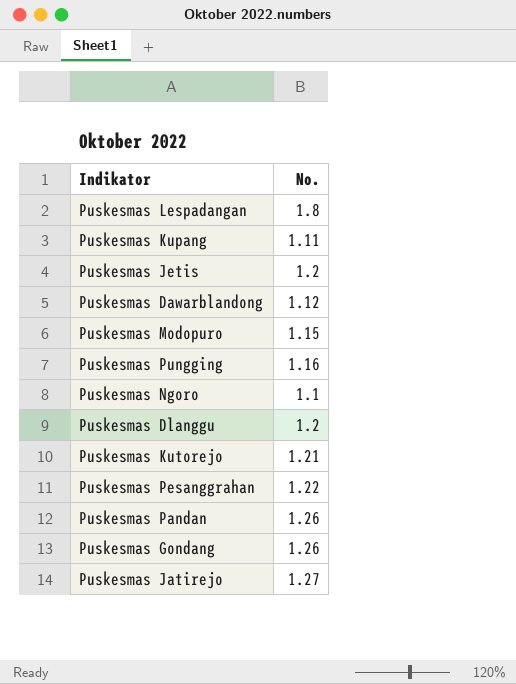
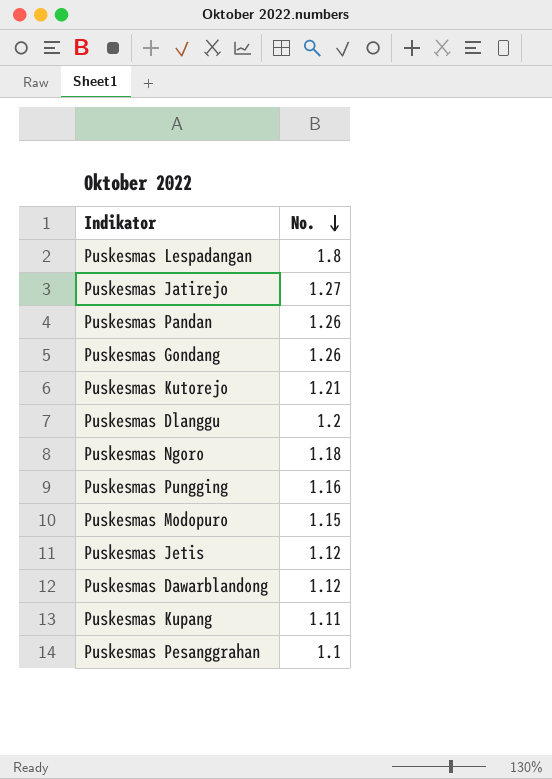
row order: none -> No. descending
Puskesmas Ngoro | No.: 1.1 -> 1.18
Puskesmas Jetis | No.: 1.2 -> 1.12
Puskesmas Pesanggrahan | No.: 1.22 -> 1.1

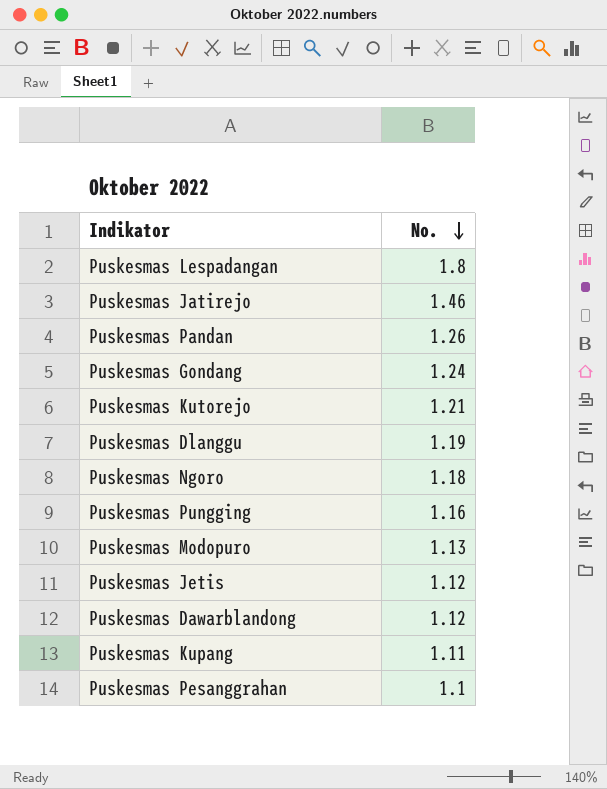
Puskesmas Jatirejo | No.: 1.27 -> 1.46
Puskesmas Gondang | No.: 1.26 -> 1.24
Puskesmas Dlanggu | No.: 1.2 -> 1.19
Puskesmas Modopuro | No.: 1.15 -> 1.13

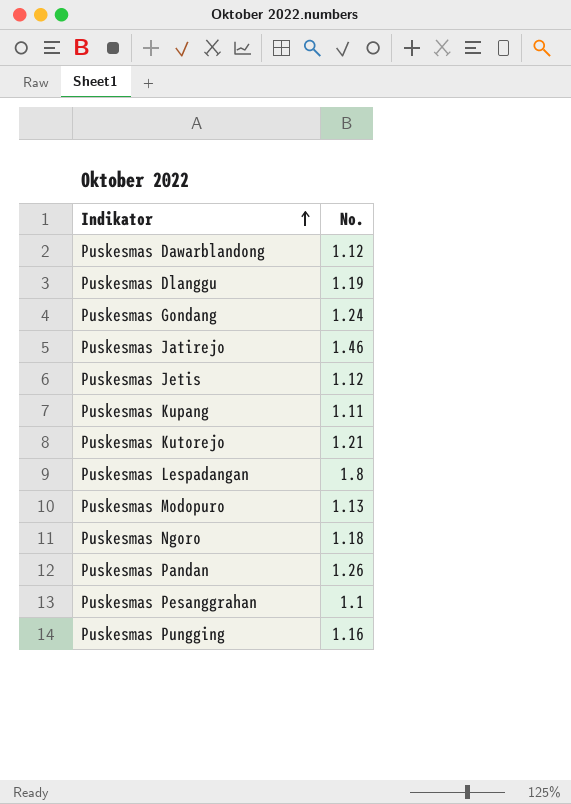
row order: No. descending -> Indikator ascending

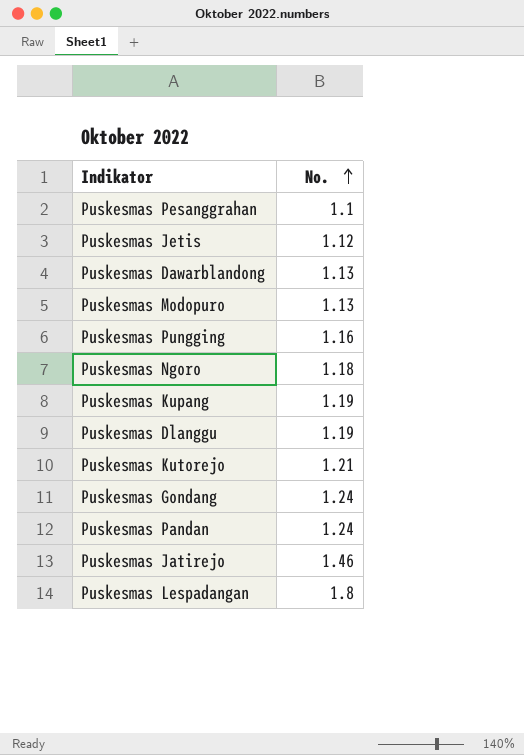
row order: Indikator ascending -> No. ascending
Puskesmas Dawarblandong | No.: 1.12 -> 1.13
Puskesmas Kupang | No.: 1.11 -> 1.19
Puskesmas Pandan | No.: 1.26 -> 1.24

